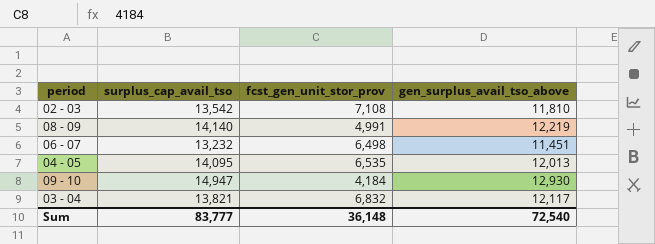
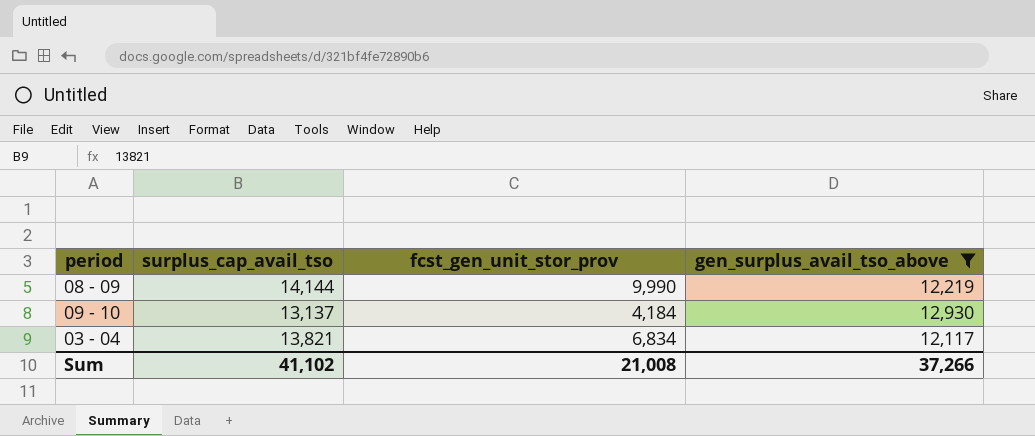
filter: none -> gen_surplus_avail_tso_above >= 12,117
08 - 09 | surplus_cap_avail_tso: 14,140 -> 14,144
08 - 09 | fcst_gen_unit_stor_prov: 4,991 -> 9,990
09 - 10 | surplus_cap_avail_tso: 14,947 -> 13,137
03 - 04 | fcst_gen_unit_stor_prov: 6,832 -> 6,834
Sum | surplus_cap_avail_tso: 83,777 -> 41,102
Sum | fcst_gen_unit_stor_prov: 36,148 -> 21,008
Sum | gen_surplus_avail_tso_above: 72,540 -> 37,266

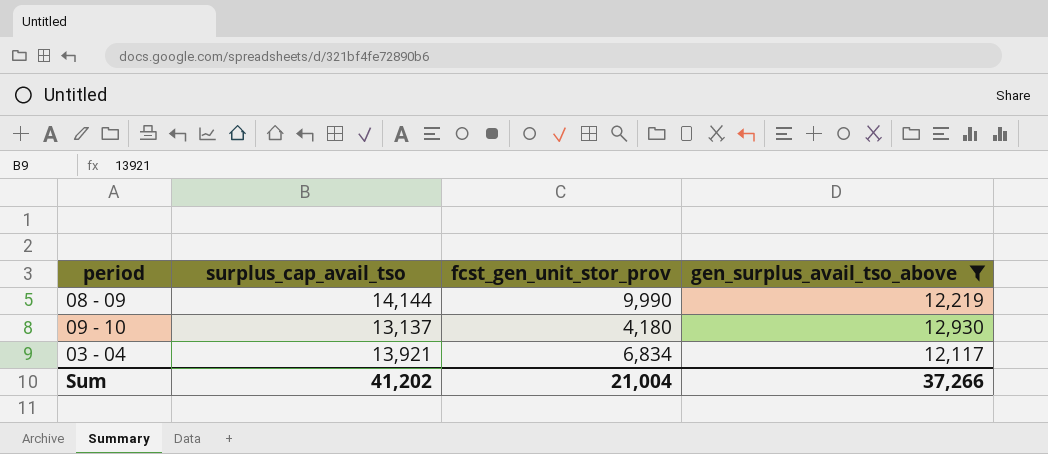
09 - 10 | fcst_gen_unit_stor_prov: 4,184 -> 4,180
03 - 04 | surplus_cap_avail_tso: 13,821 -> 13,921
Sum | surplus_cap_avail_tso: 41,102 -> 41,202
Sum | fcst_gen_unit_stor_prov: 21,008 -> 21,004

